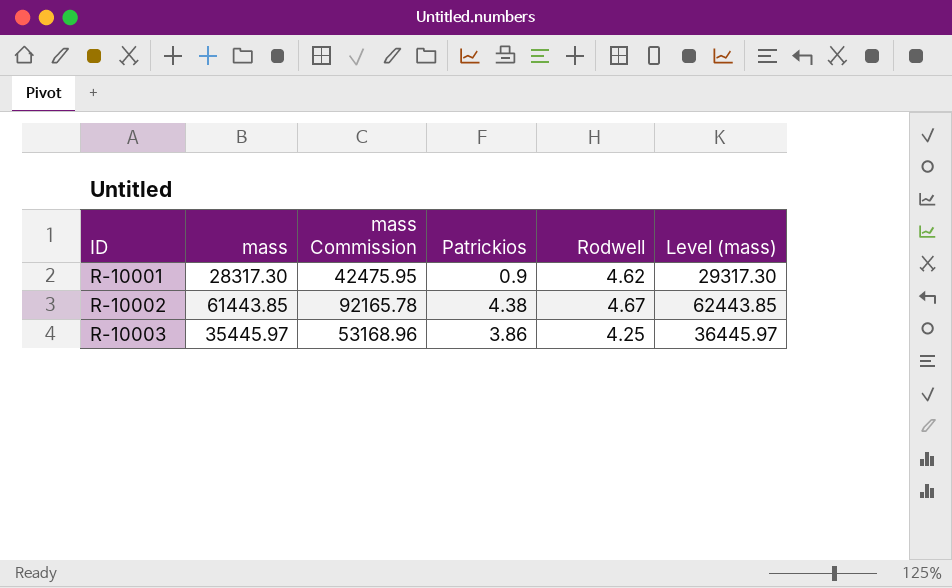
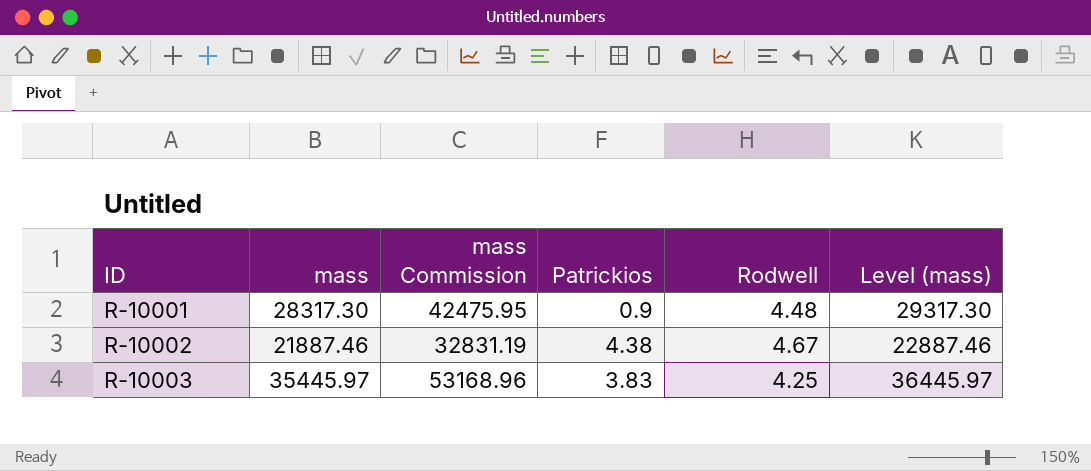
R-10001 | Rodwell: 4.62 -> 4.48
R-10002 | mass: 61443.85 -> 21887.46
R-10002 | mass Commission: 92165.78 -> 32831.19
R-10002 | Level (mass): 62443.85 -> 22887.46
R-10003 | Patrickios: 3.86 -> 3.83

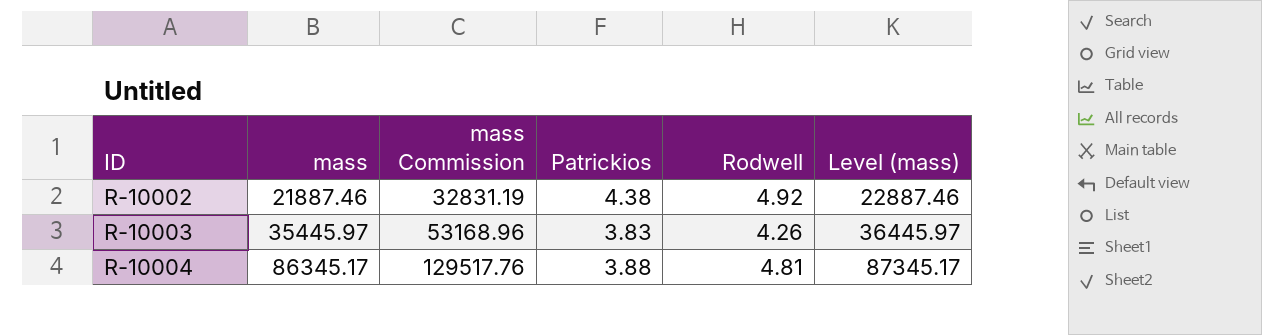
row R-10001: 28317.30 | 42475.95 | 0.9 | 4.48 | 29317.30 -> none
R-10002 | Rodwell: 4.67 -> 4.92
R-10003 | Rodwell: 4.25 -> 4.26
row R-10004: none -> 86345.17 | 129517.76 | 3.88 | 4.81 | 87345.17

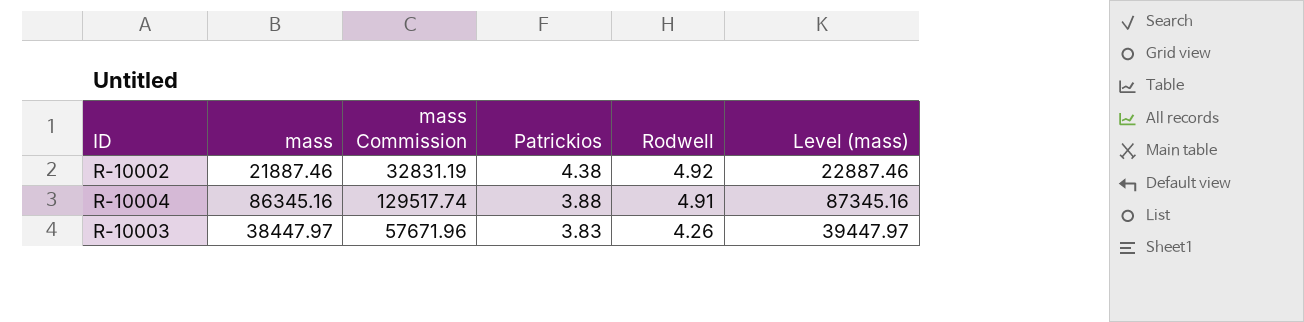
row order: ID ascending -> Patrickios descending
R-10004 | mass: 86345.17 -> 86345.16
R-10004 | mass Commission: 129517.76 -> 129517.74
R-10004 | Rodwell: 4.81 -> 4.91
R-10004 | Level (mass): 87345.17 -> 87345.16
R-10003 | mass: 35445.97 -> 38447.97
R-10003 | mass Commission: 53168.96 -> 57671.96
R-10003 | Level (mass): 36445.97 -> 39447.97

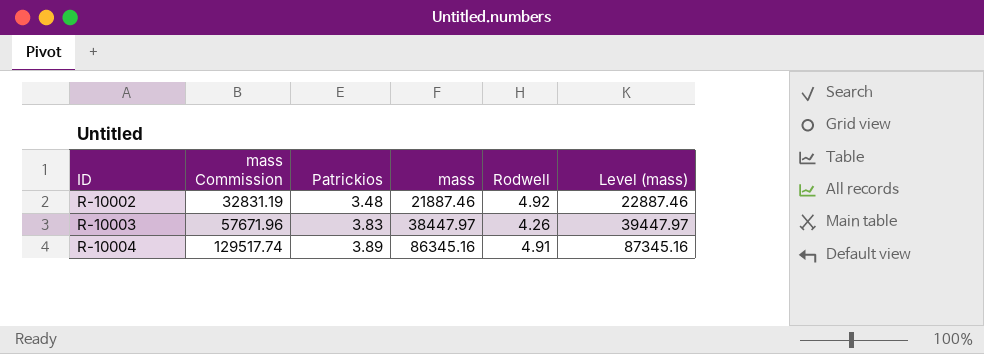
row order: Patrickios descending -> ID ascending
column mass | position: 2 -> 4
R-10002 | Patrickios: 4.38 -> 3.48
R-10004 | Patrickios: 3.88 -> 3.89

